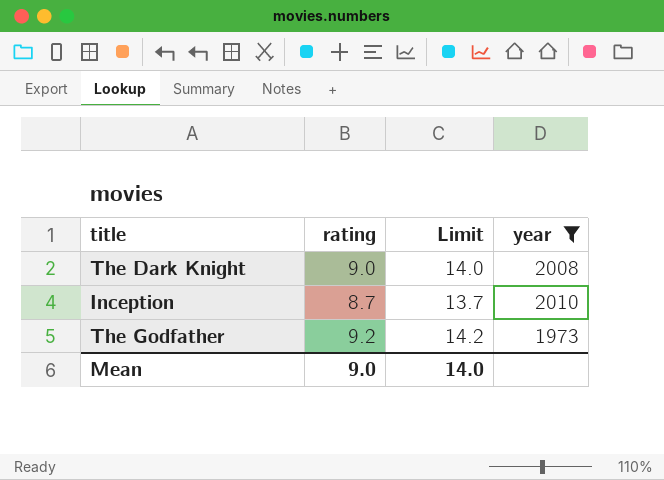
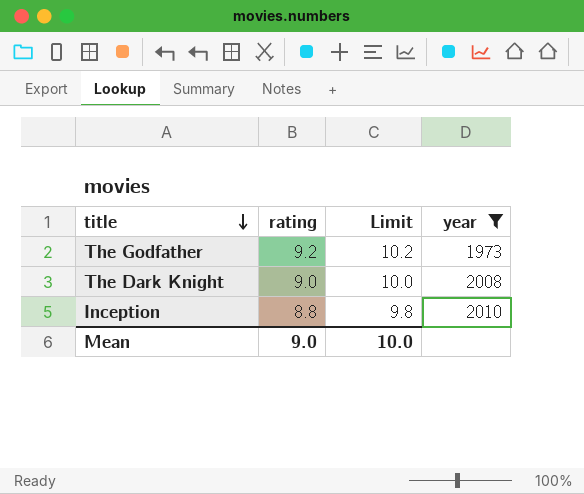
row order: none -> title descending
column Limit | formula: [rating] + 5 -> [rating] + 1
Inception | rating: 8.7 -> 8.8
Mean | Limit: 14.0 -> 10.0

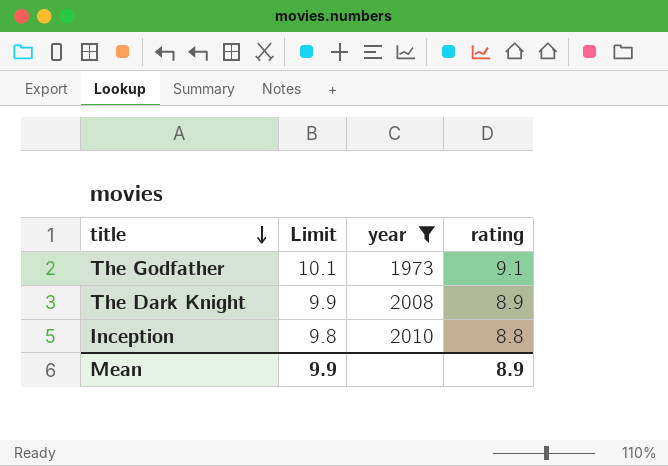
column rating | position: 2 -> 4
The Godfather | Limit: 10.2 -> 10.1
The Godfather | rating: 9.2 -> 9.1
The Dark Knight | Limit: 10.0 -> 9.9
The Dark Knight | rating: 9.0 -> 8.9
Mean | Limit: 10.0 -> 9.9
Mean | rating: 9.0 -> 8.9

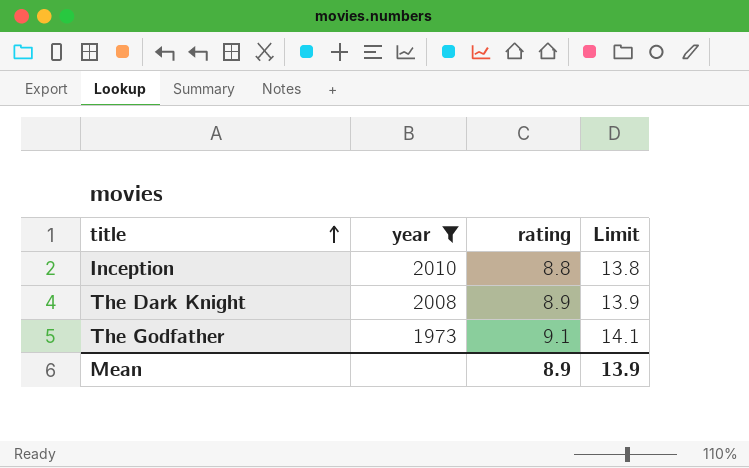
row order: title descending -> title ascending
column Limit | formula: [rating] + 1 -> [rating] + 5
column Limit | position: 2 -> 4
Mean | Limit: 9.9 -> 13.9

